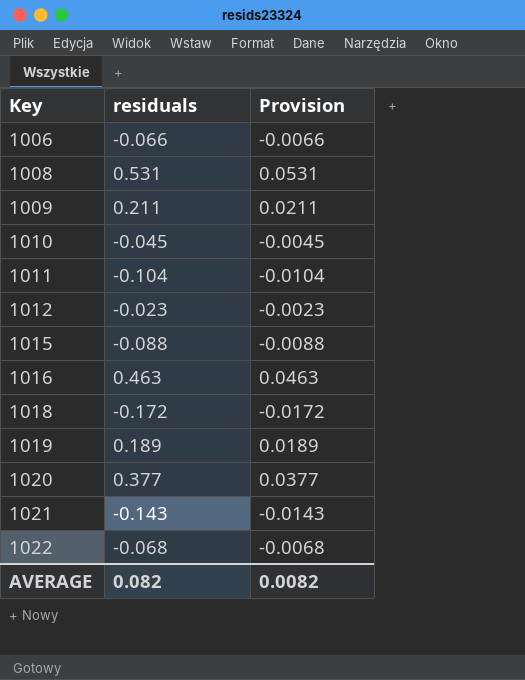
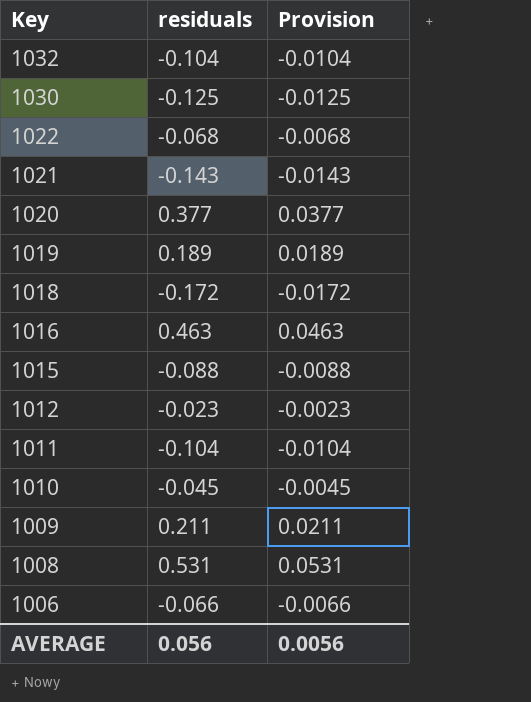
row order: Key ascending -> Key descending
row 1032: none -> -0.104 | -0.0104
row 1030: none -> -0.125 | -0.0125
AVERAGE | residuals: 0.082 -> 0.056
AVERAGE | Provision: 0.0082 -> 0.0056

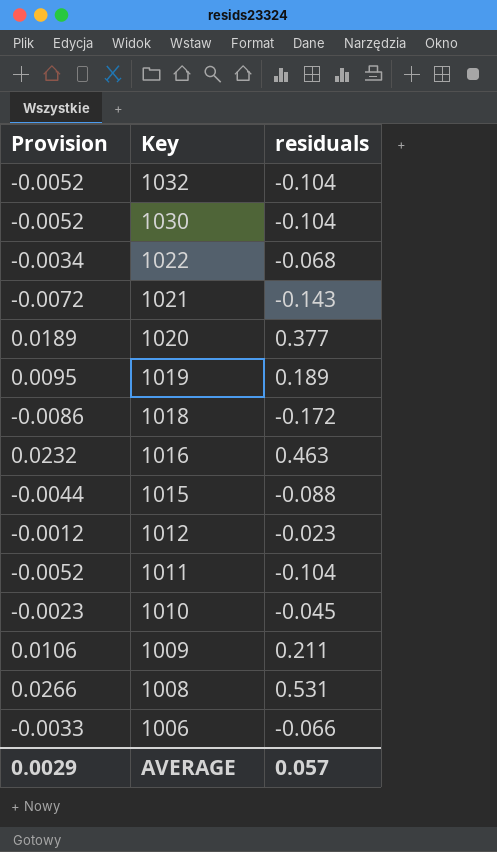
column Provision | formula: [residuals] * 0.1 -> [residuals] * 0.05
column Provision | position: 3 -> 1
1030 | residuals: -0.125 -> -0.104
AVERAGE | Provision: 0.0056 -> 0.0029
AVERAGE | residuals: 0.056 -> 0.057

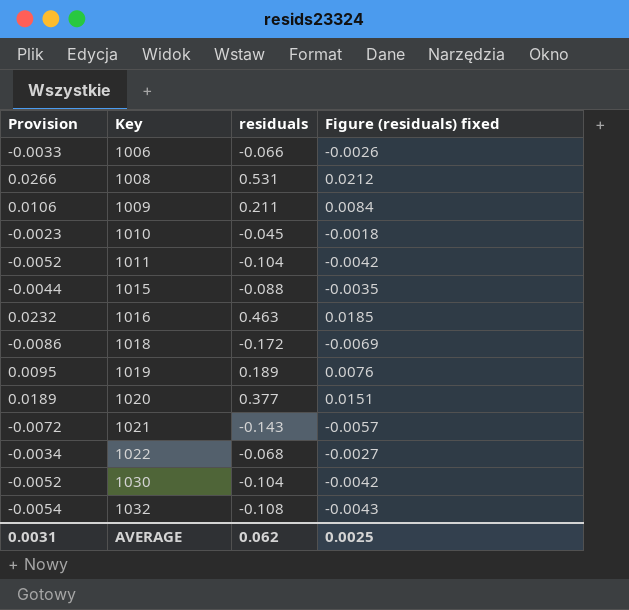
row order: Key descending -> Key ascending
column Figure (residuals) fixed | formula: none -> [residuals] * 0.04
row 1012: -0.0012 | -0.023 -> none
1032 | Provision: -0.0052 -> -0.0054
1032 | residuals: -0.104 -> -0.108
AVERAGE | Provision: 0.0029 -> 0.0031
AVERAGE | residuals: 0.057 -> 0.062

